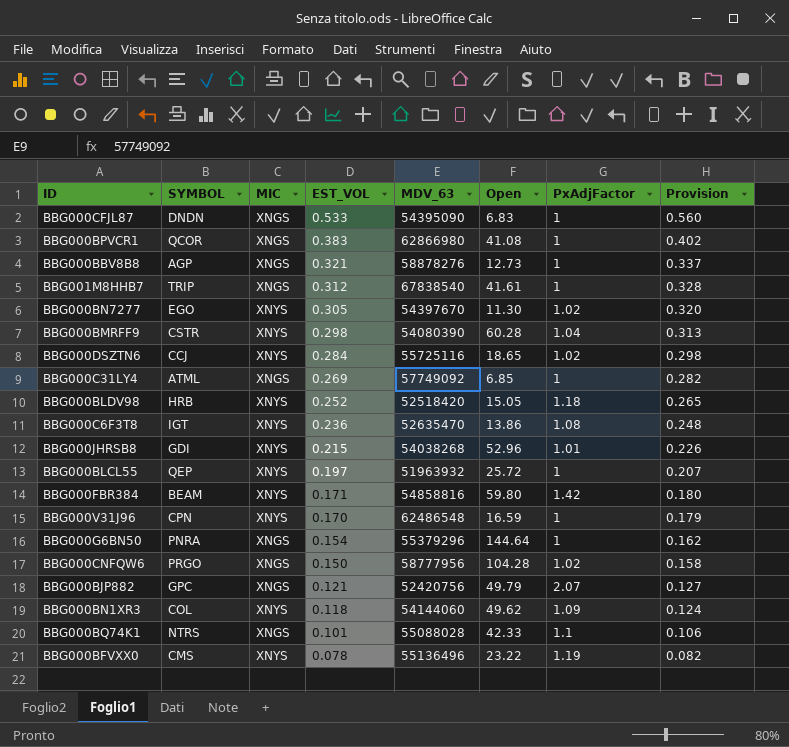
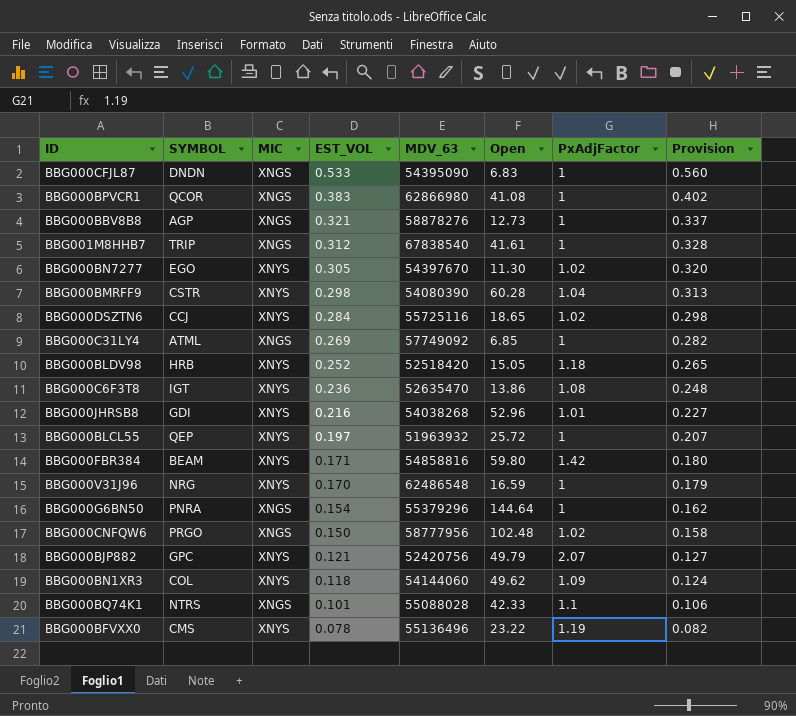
BBG000JHRSB8 | EST_VOL: 0.215 -> 0.216
BBG000JHRSB8 | Provision: 0.226 -> 0.227
BBG000V31J96 | SYMBOL: CPN -> NRG
BBG000CNFQW6 | Open: 104.28 -> 102.48
BBG000BJP882 | MIC: XNGS -> XNYS

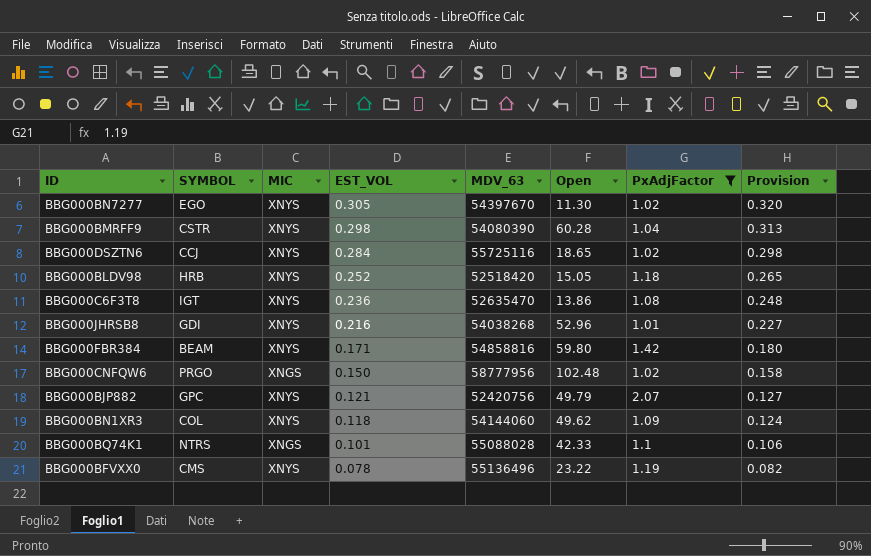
filter: none -> PxAdjFactor != 1

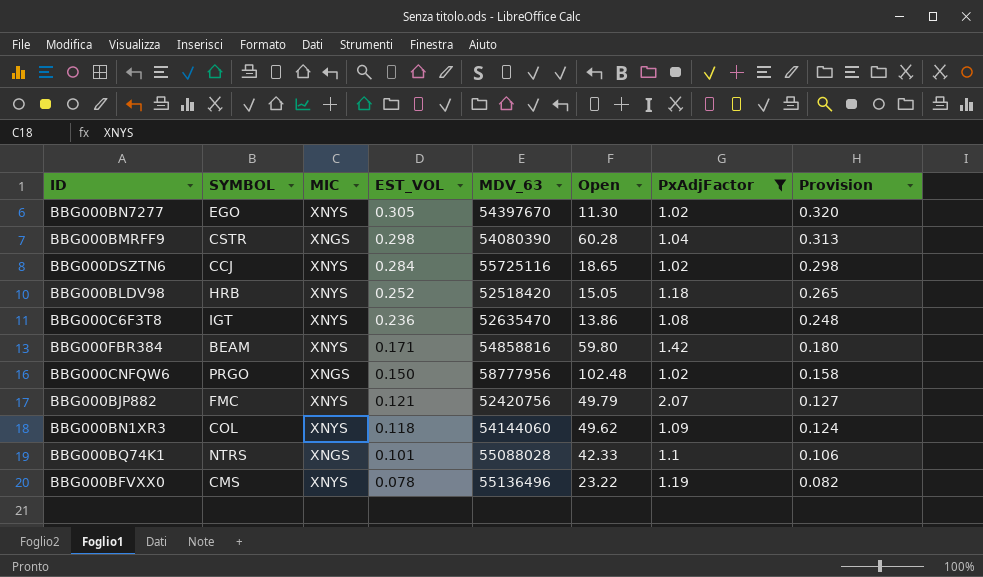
row BBG000JHRSB8: GDI | XNYS | 0.216 | 54038268 | 52.96 | 1.01 | 0.227 -> none
BBG000BMRFF9 | MIC: XNYS -> XNGS
BBG000BJP882 | SYMBOL: GPC -> FMC

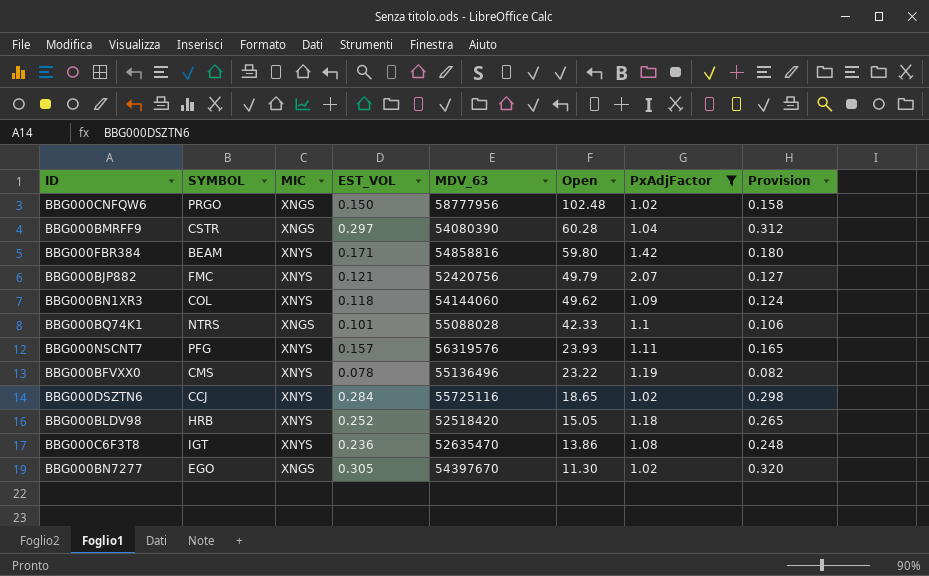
row order: EST_VOL descending -> Open descending
BBG000BMRFF9 | EST_VOL: 0.298 -> 0.297
BBG000BMRFF9 | Provision: 0.313 -> 0.312
row BBG000NSCNT7: none -> PFG | XNYS | 0.157 | 56319576 | 23.93 | 1.11 | 0.165
BBG000BN7277 | MIC: XNYS -> XNGS

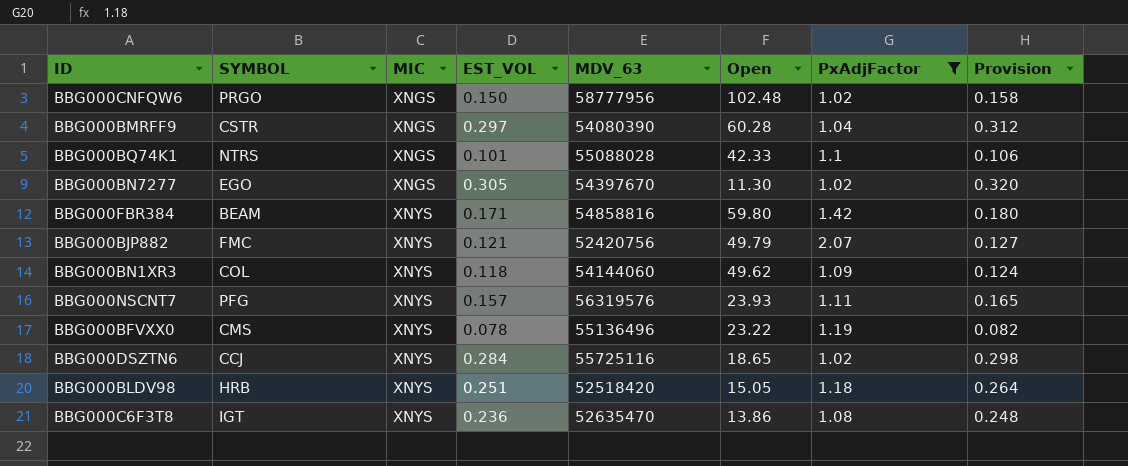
row order: Open descending -> MIC ascending
BBG000BLDV98 | EST_VOL: 0.252 -> 0.251
BBG000BLDV98 | Provision: 0.265 -> 0.264

